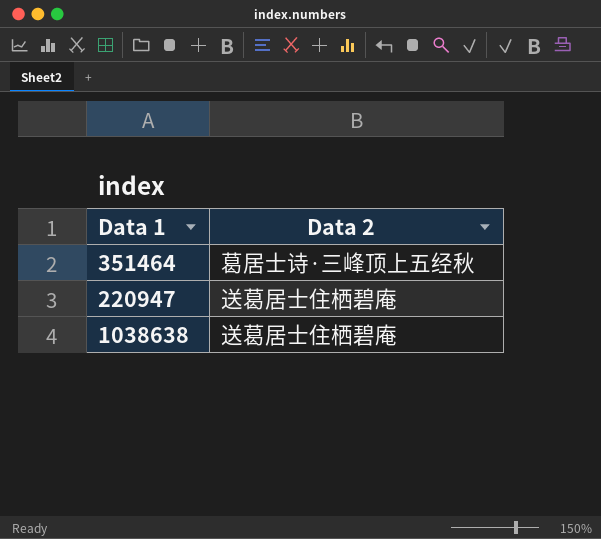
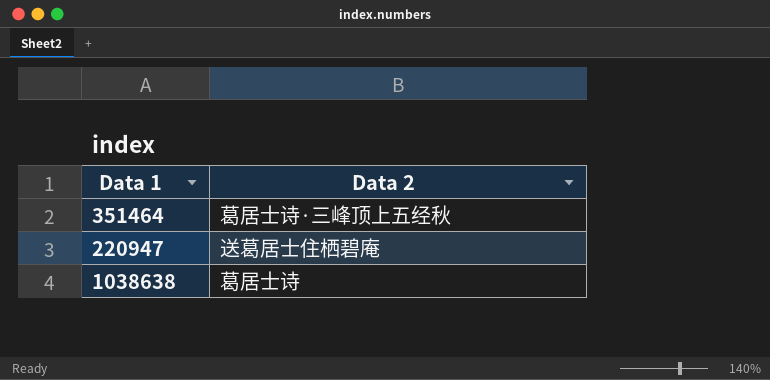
1038638 | Data 2: 送葛居士住栖碧庵 -> 葛居士诗

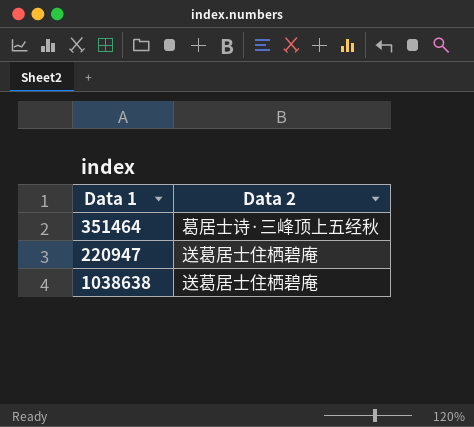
1038638 | Data 2: 葛居士诗 -> 送葛居士住栖碧庵

